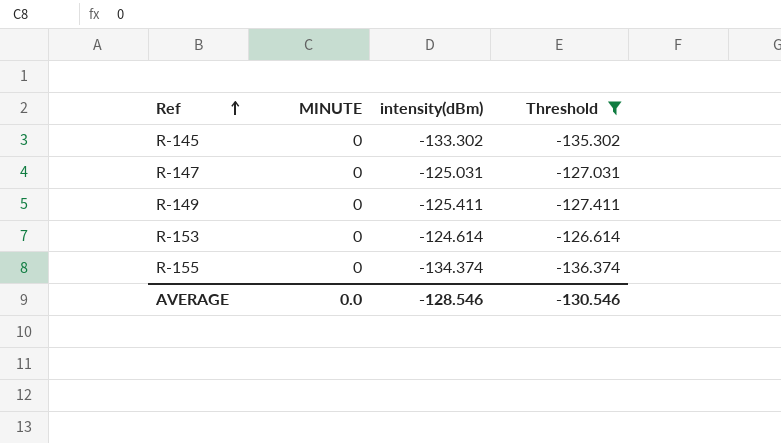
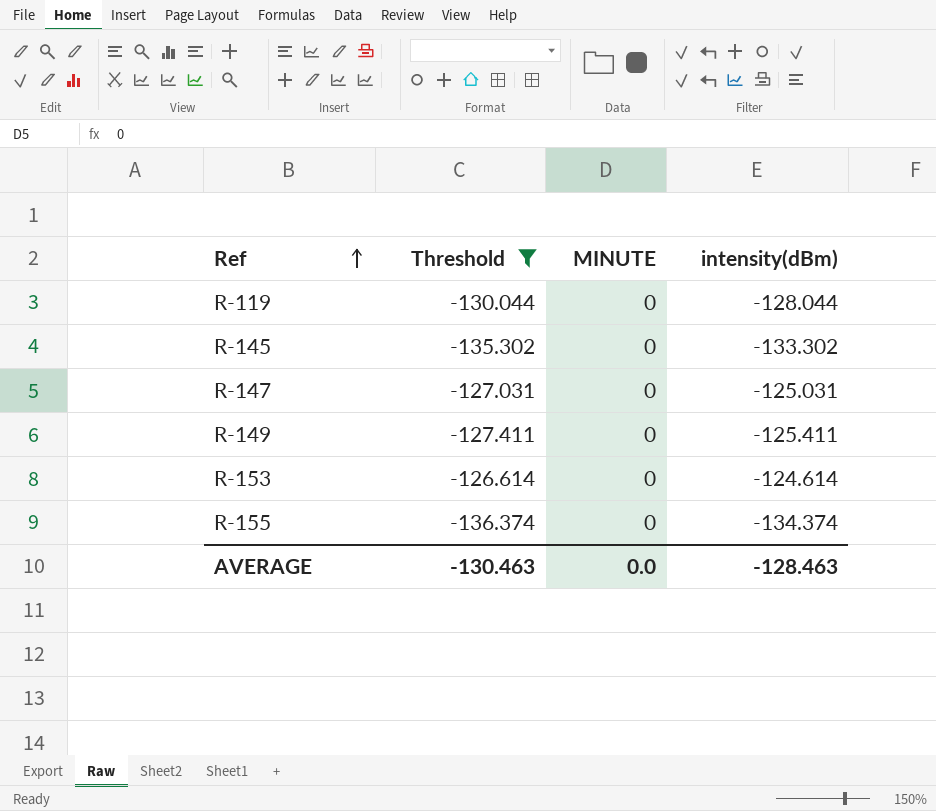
column Threshold | position: 4 -> 2
row R-119: none -> -130.044 | 0 | -128.044
AVERAGE | Threshold: -130.546 -> -130.463
AVERAGE | intensity(dBm): -128.546 -> -128.463

